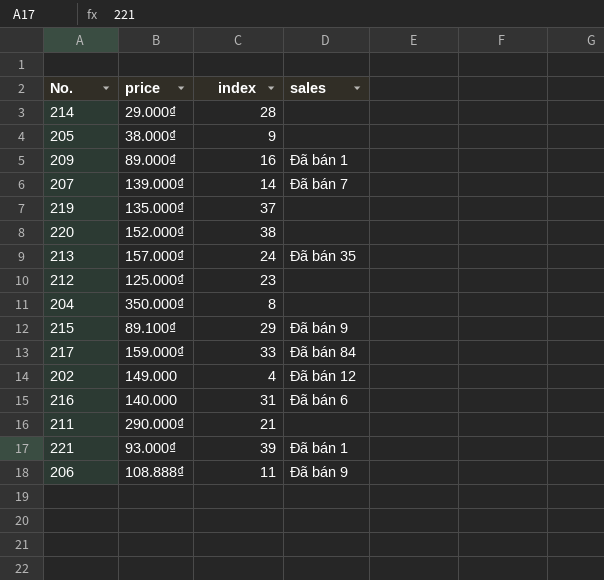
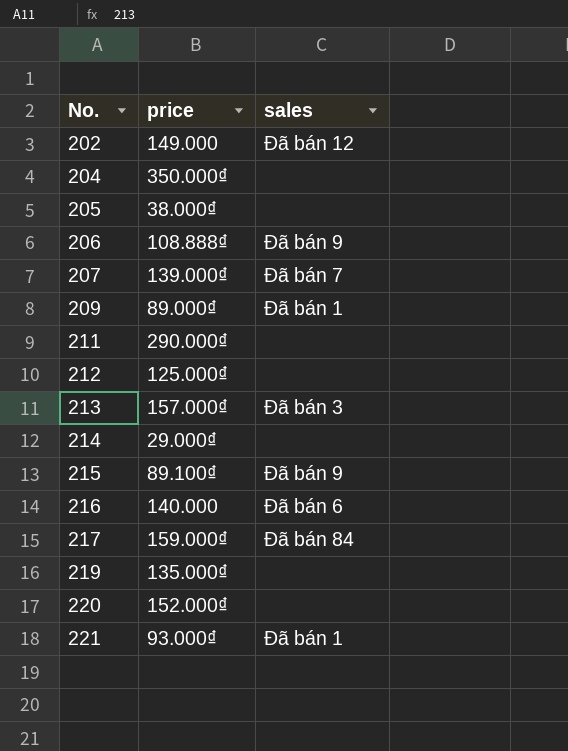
row order: none -> No. ascending
column index | position: 3 -> none
213 | sales: Đã bán 35 -> Đã bán 3

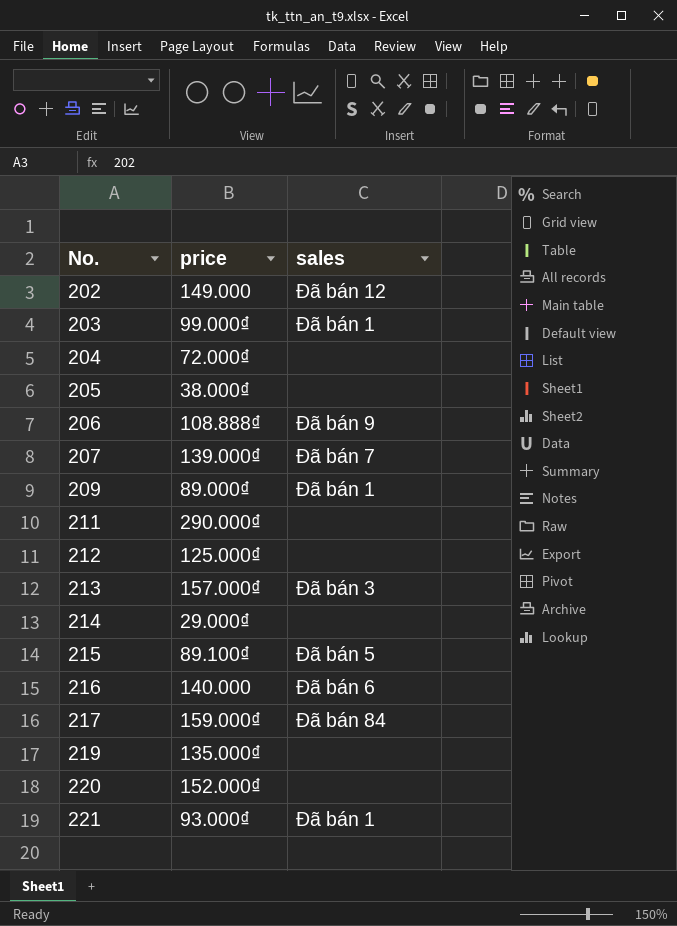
row 203: none -> 99.000₫ | Đã bán 1
204 | price: 350.000₫ -> 72.000₫
215 | sales: Đã bán 9 -> Đã bán 5

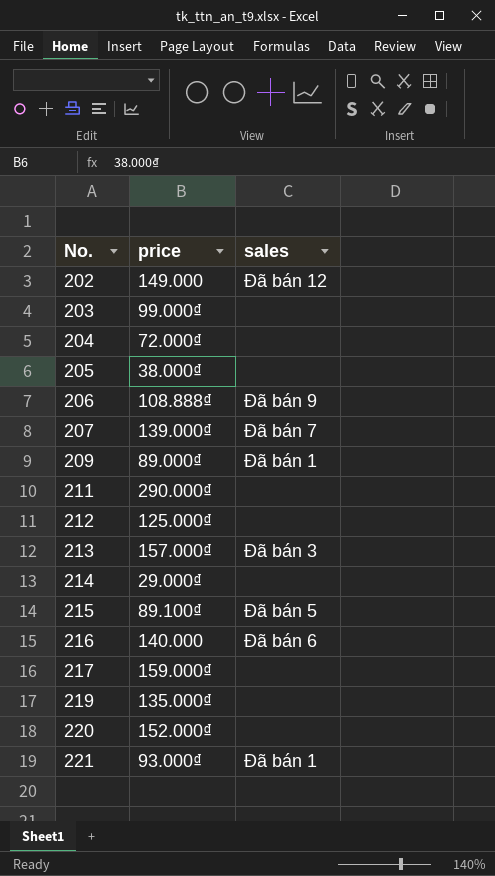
203 | sales: Đã bán 1 -> none
217 | sales: Đã bán 84 -> none

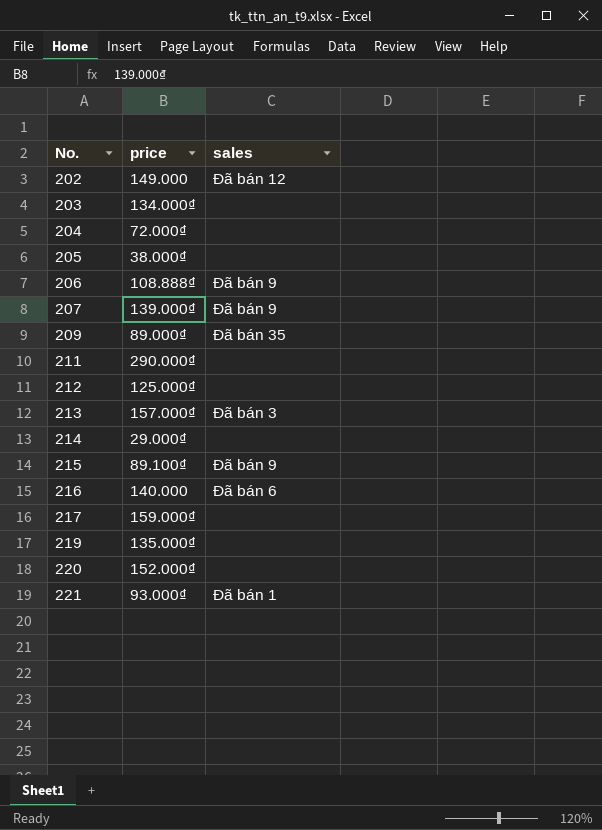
203 | price: 99.000₫ -> 134.000₫
207 | sales: Đã bán 7 -> Đã bán 9
209 | sales: Đã bán 1 -> Đã bán 35
215 | sales: Đã bán 5 -> Đã bán 9

